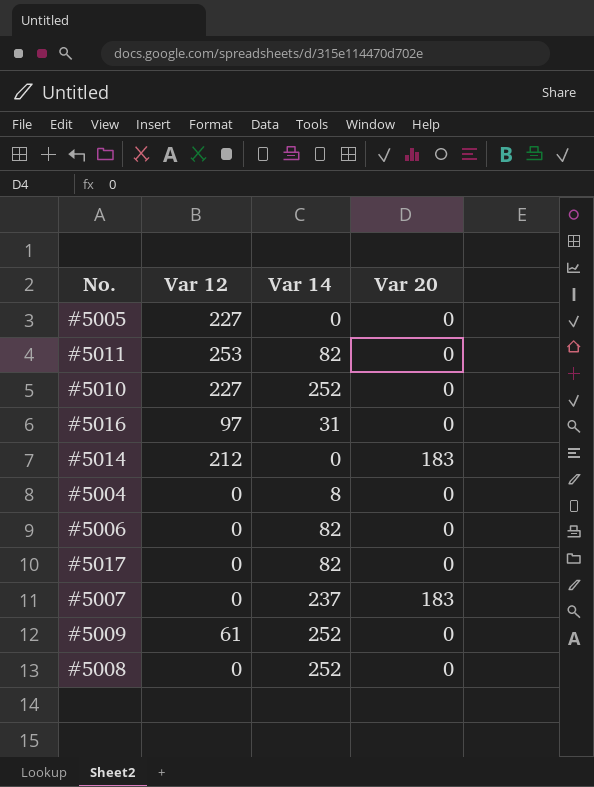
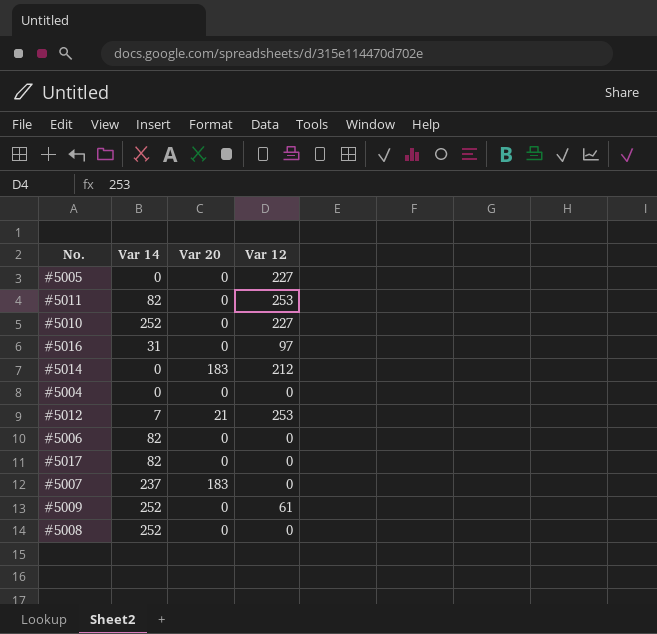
column Var 12 | position: 2 -> 4
#5004 | Var 14: 8 -> 0
row #5012: none -> 7 | 21 | 253

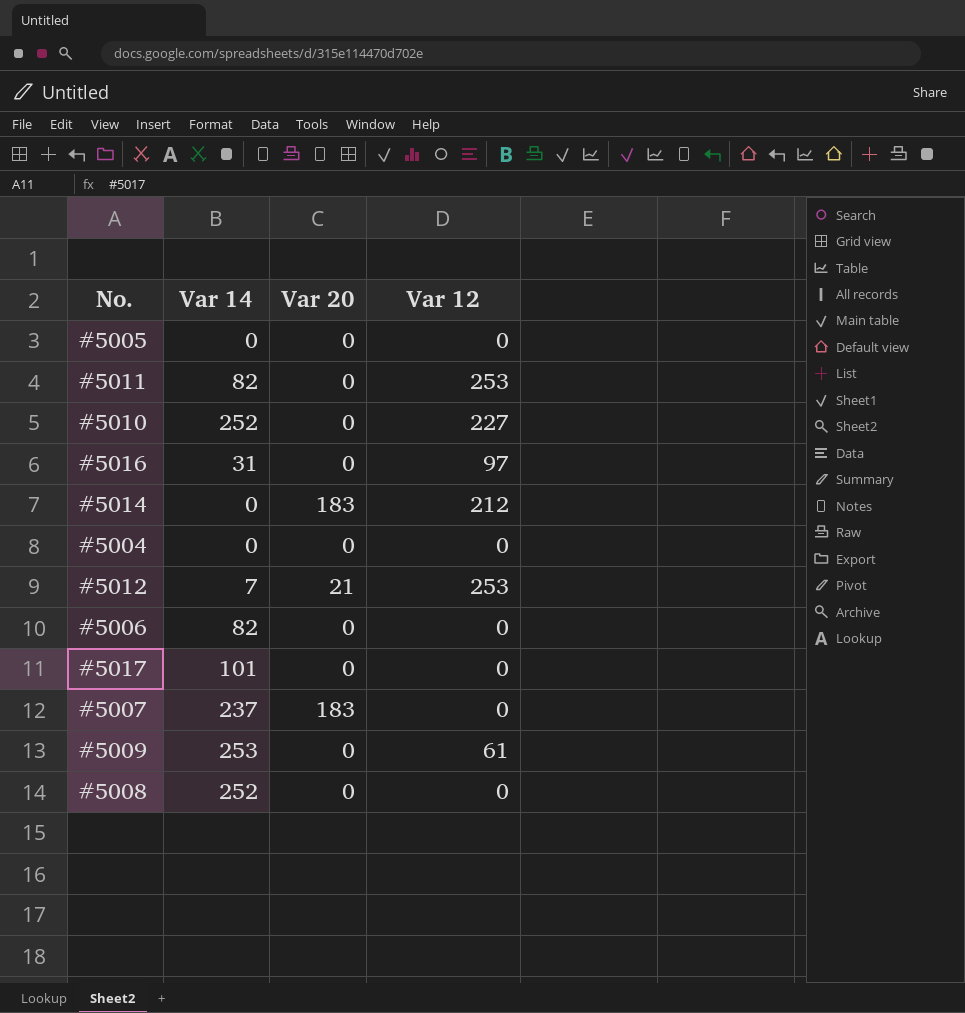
#5005 | Var 12: 227 -> 0
#5017 | Var 14: 82 -> 101
#5009 | Var 14: 252 -> 253

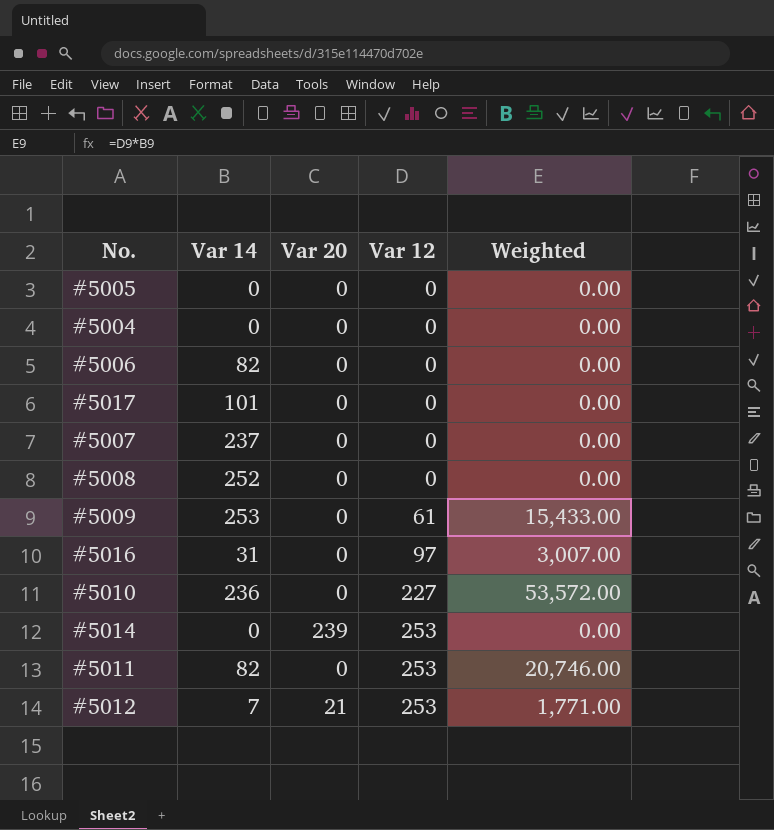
row order: none -> Var 12 ascending
column Weighted | formula: none -> [Var 14] * [Var 12]
#5007 | Var 20: 183 -> 0
#5010 | Var 14: 252 -> 236
#5014 | Var 20: 183 -> 239
#5014 | Var 12: 212 -> 253

